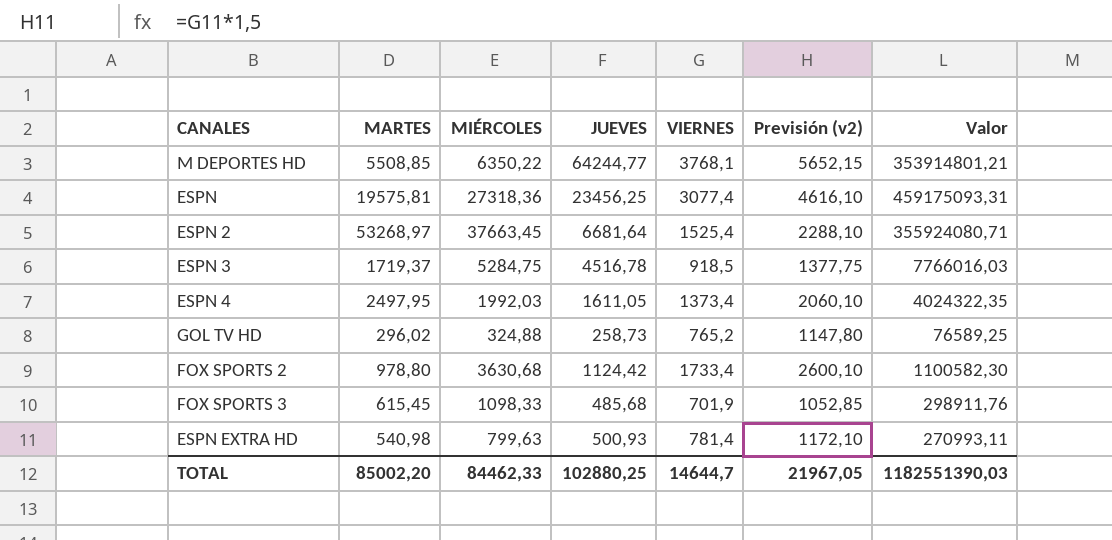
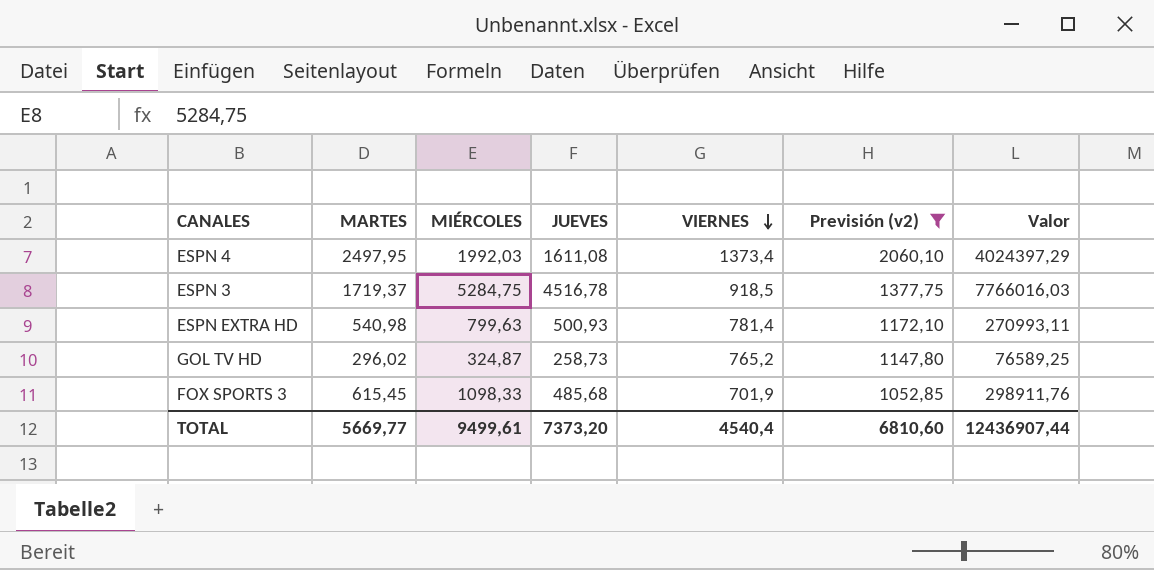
filter: none -> Previsión (v2) <= 2060,10
row order: none -> VIERNES descending
ESPN 4 | JUEVES: 1611,05 -> 1611,08
ESPN 4 | Valor: 4024322,35 -> 4024397,29
GOL TV HD | MIÉRCOLES: 324,88 -> 324,87
TOTAL | MARTES: 85002,20 -> 5669,77
TOTAL | MIÉRCOLES: 84462,33 -> 9499,61
TOTAL | JUEVES: 102880,25 -> 7373,20
TOTAL | VIERNES: 14644,7 -> 4540,4
TOTAL | Previsión (v2): 21967,05 -> 6810,60
TOTAL | Valor: 1182551390,03 -> 12436907,44

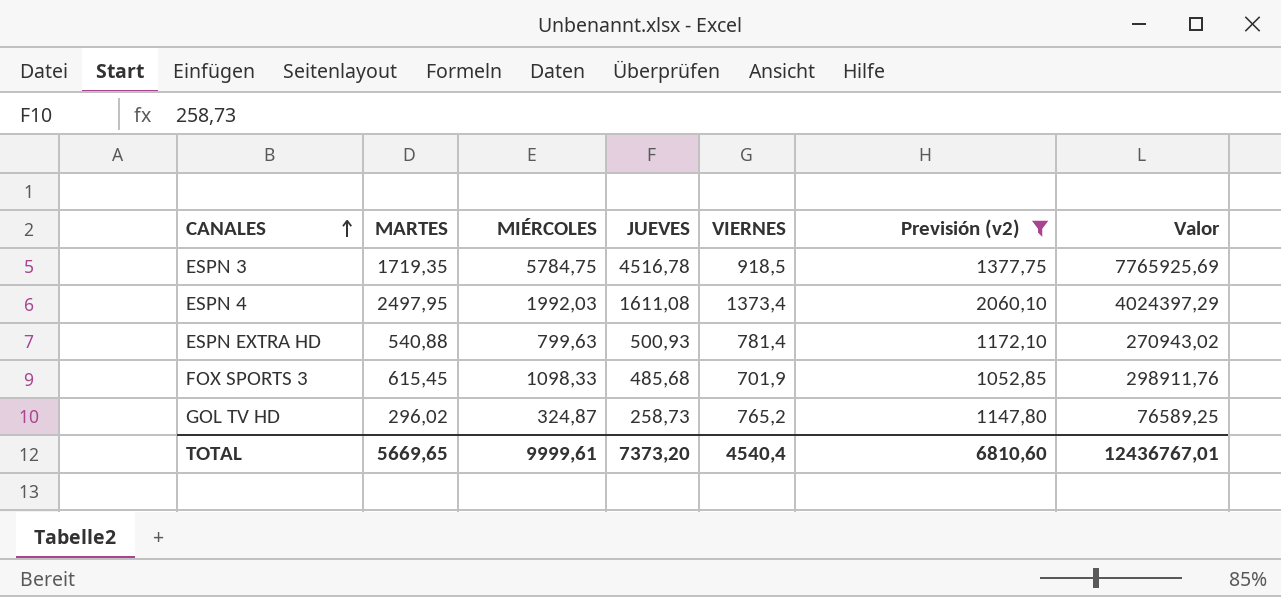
row order: VIERNES descending -> CANALES ascending
ESPN 3 | MARTES: 1719,37 -> 1719,35
ESPN 3 | MIÉRCOLES: 5284,75 -> 5784,75
ESPN 3 | Valor: 7766016,03 -> 7765925,69
ESPN EXTRA HD | MARTES: 540,98 -> 540,88
ESPN EXTRA HD | Valor: 270993,11 -> 270943,02
TOTAL | MARTES: 5669,77 -> 5669,65
TOTAL | MIÉRCOLES: 9499,61 -> 9999,61
TOTAL | Valor: 12436907,44 -> 12436767,01

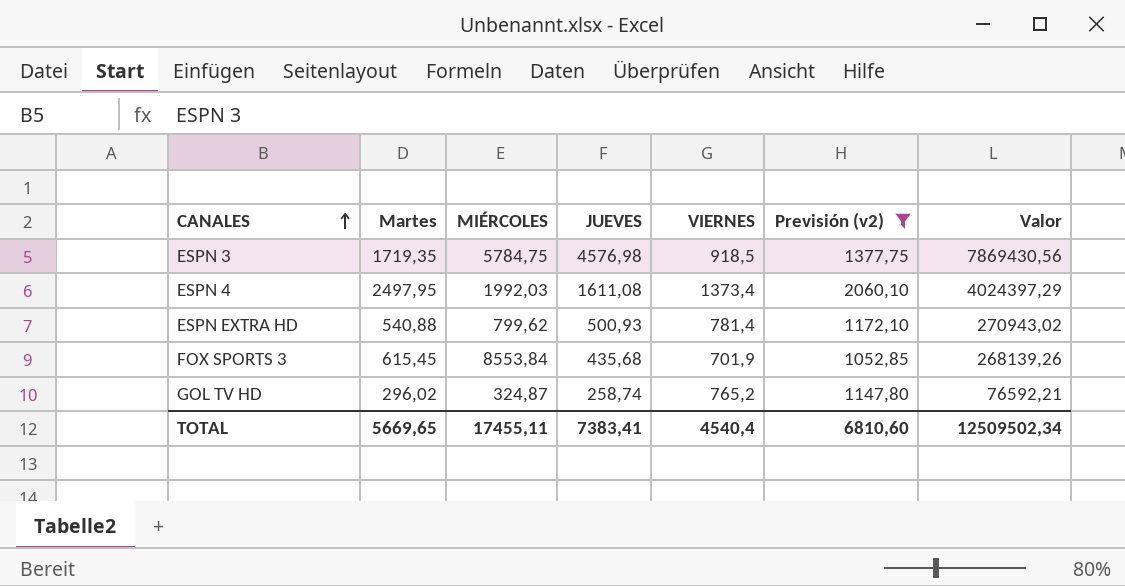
column name: MARTES -> Martes
ESPN 3 | JUEVES: 4516,78 -> 4576,98
ESPN 3 | Valor: 7765925,69 -> 7869430,56
ESPN EXTRA HD | MIÉRCOLES: 799,63 -> 799,62
FOX SPORTS 3 | MIÉRCOLES: 1098,33 -> 8553,84
FOX SPORTS 3 | JUEVES: 485,68 -> 435,68
FOX SPORTS 3 | Valor: 298911,76 -> 268139,26
GOL TV HD | JUEVES: 258,73 -> 258,74
GOL TV HD | Valor: 76589,25 -> 76592,21
TOTAL | MIÉRCOLES: 9999,61 -> 17455,11
TOTAL | JUEVES: 7373,20 -> 7383,41
TOTAL | Valor: 12436767,01 -> 12509502,34

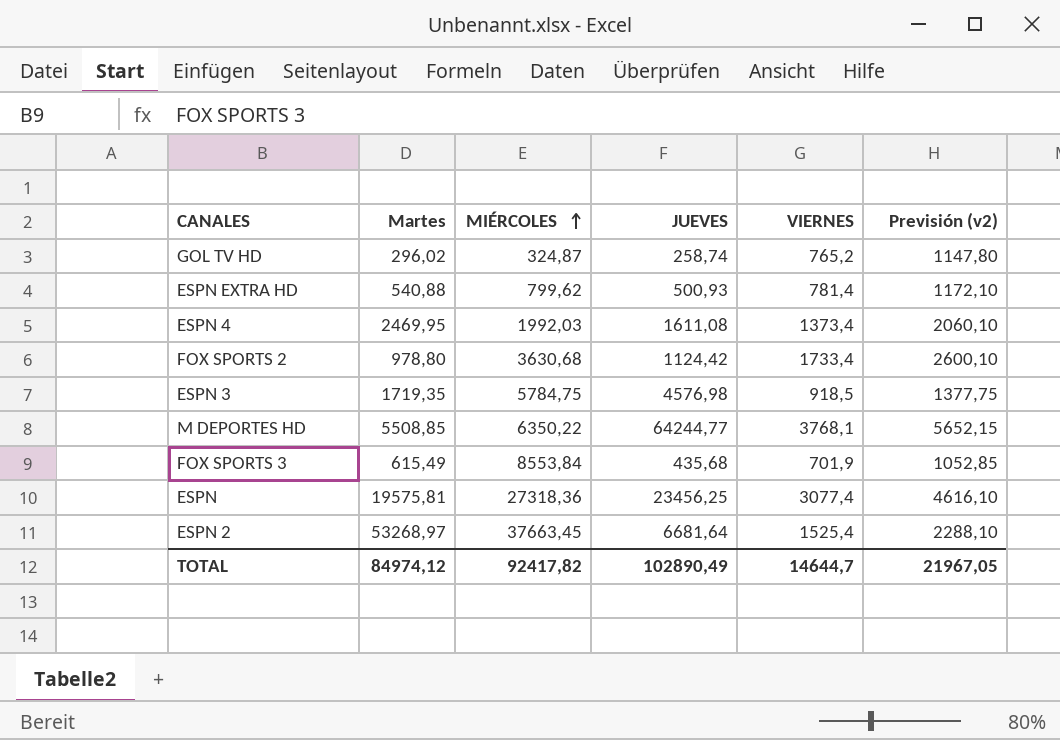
filter: Previsión (v2) <= 2060,10 -> none
row order: CANALES ascending -> MIÉRCOLES ascending
column Valor | formula: [Martes] * [JUEVES] -> none
ESPN 4 | Martes: 2497,95 -> 2469,95
FOX SPORTS 3 | Martes: 615,45 -> 615,49
TOTAL | Martes: 5669,65 -> 84974,12
TOTAL | MIÉRCOLES: 17455,11 -> 92417,82
TOTAL | JUEVES: 7383,41 -> 102890,49
TOTAL | VIERNES: 4540,4 -> 14644,7
TOTAL | Previsión (v2): 6810,60 -> 21967,05

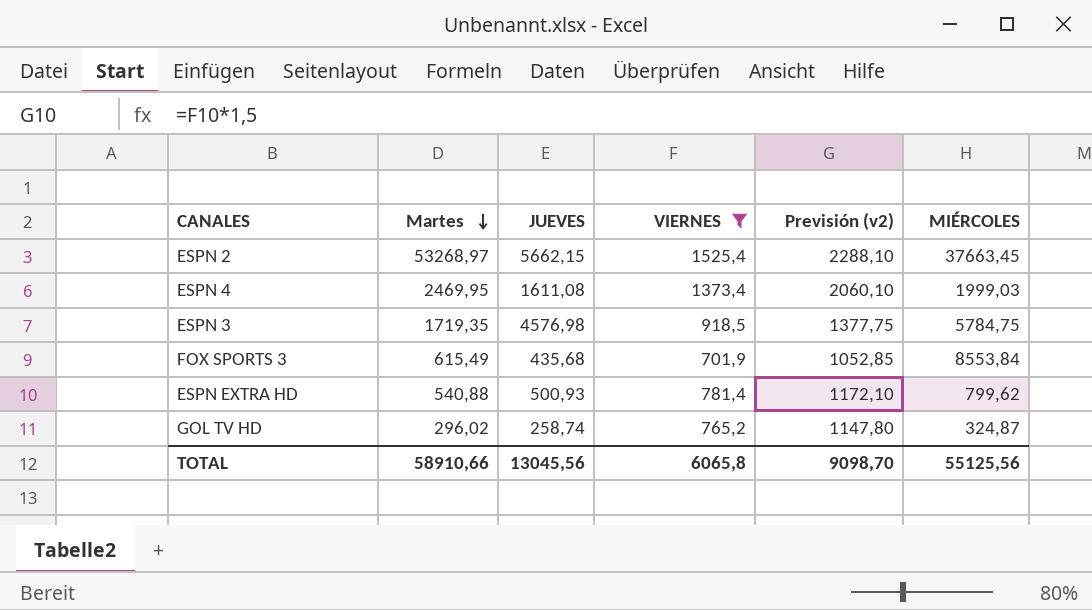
filter: none -> VIERNES <= 1525,4
row order: MIÉRCOLES ascending -> Martes descending
column MIÉRCOLES | position: 3 -> 6
ESPN 2 | JUEVES: 6681,64 -> 5662,15
ESPN 4 | MIÉRCOLES: 1992,03 -> 1999,03
TOTAL | Martes: 84974,12 -> 58910,66
TOTAL | JUEVES: 102890,49 -> 13045,56
TOTAL | VIERNES: 14644,7 -> 6065,8
TOTAL | Previsión (v2): 21967,05 -> 9098,70
TOTAL | MIÉRCOLES: 92417,82 -> 55125,56

